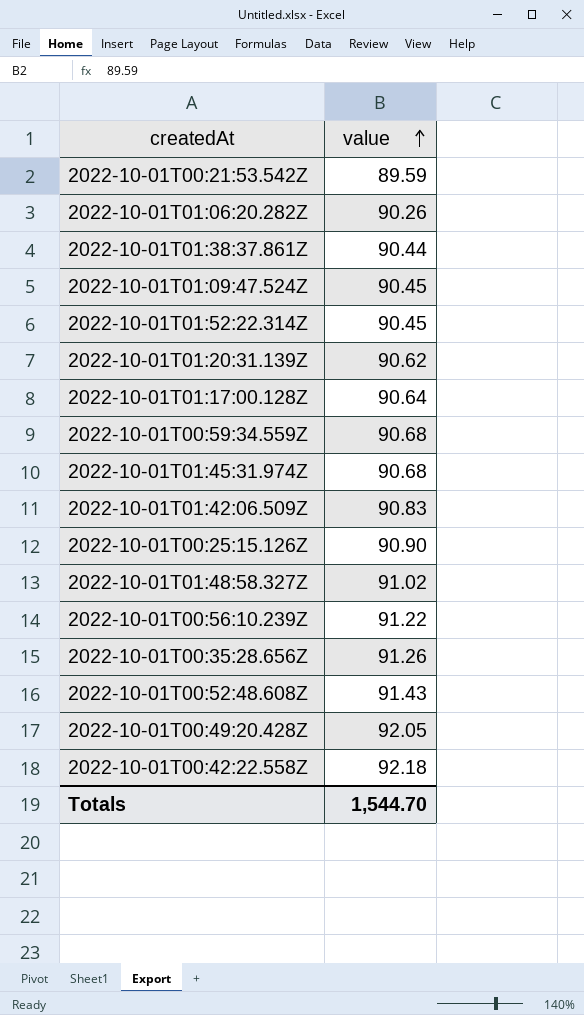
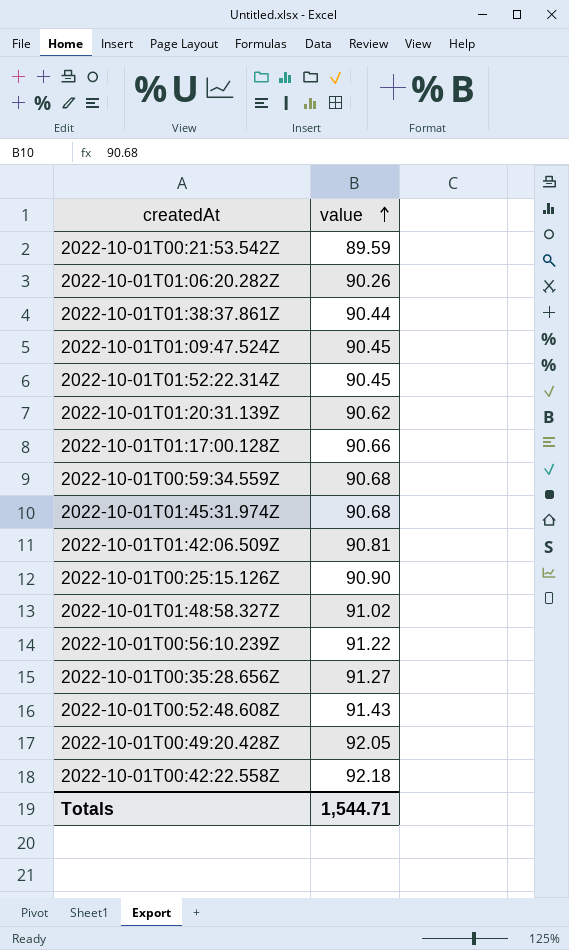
2022-10-01T01:17:00.128Z | value: 90.64 -> 90.66
2022-10-01T01:42:06.509Z | value: 90.83 -> 90.81
2022-10-01T00:35:28.656Z | value: 91.26 -> 91.27
Totals | value: 1,544.70 -> 1,544.71

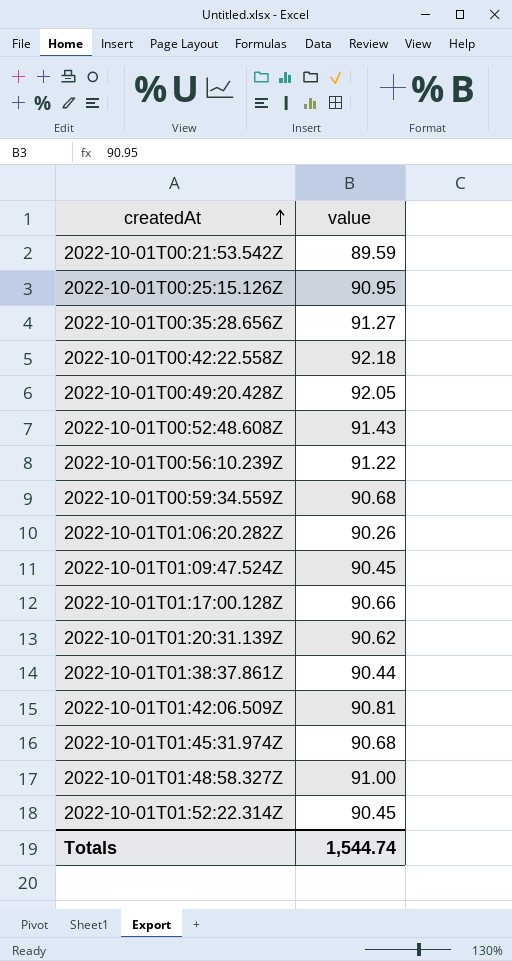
row order: value ascending -> createdAt ascending
2022-10-01T00:25:15.126Z | value: 90.90 -> 90.95
2022-10-01T01:48:58.327Z | value: 91.02 -> 91.00
Totals | value: 1,544.71 -> 1,544.74

